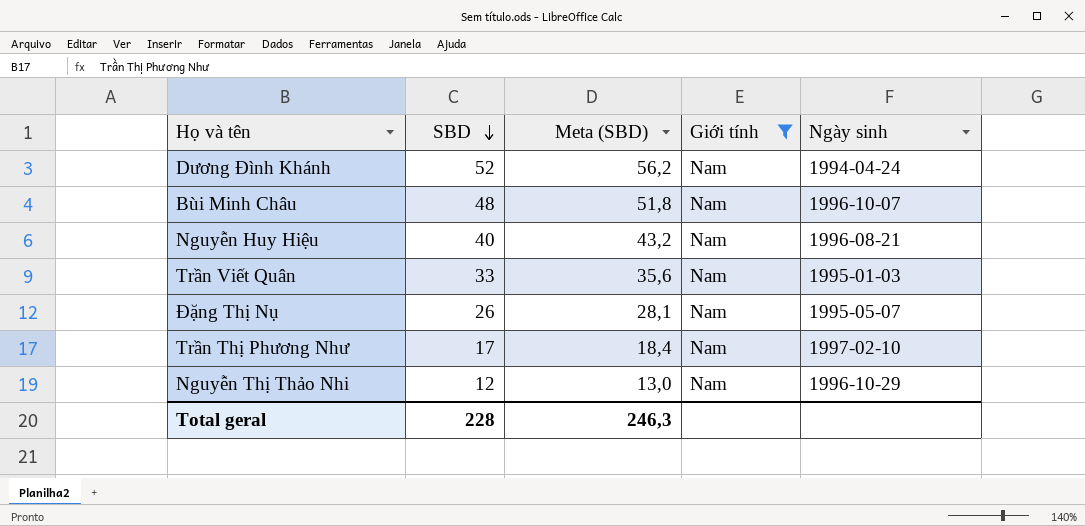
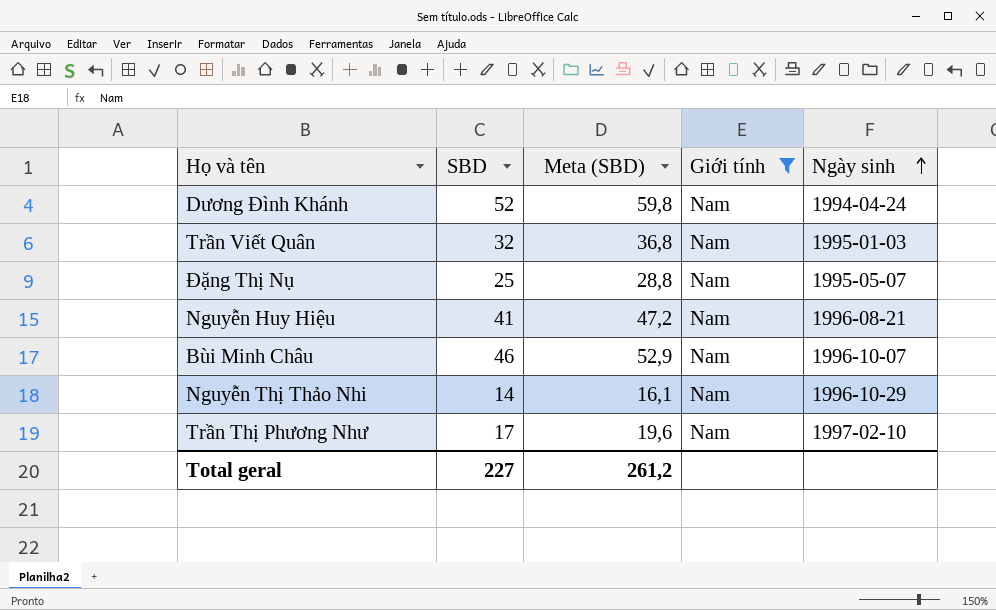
row order: SBD descending -> Ngày sinh ascending
column Meta (SBD) | formula: [SBD] * 1,08 -> [SBD] * 1,15
Trần Viết Quân | SBD: 33 -> 32
Đặng Thị Nụ | SBD: 26 -> 25
Nguyễn Huy Hiệu | SBD: 40 -> 41
Bùi Minh Châu | SBD: 48 -> 46
Nguyễn Thị Thảo Nhi | SBD: 12 -> 14
Total geral | SBD: 228 -> 227
Total geral | Meta (SBD): 246,3 -> 261,2

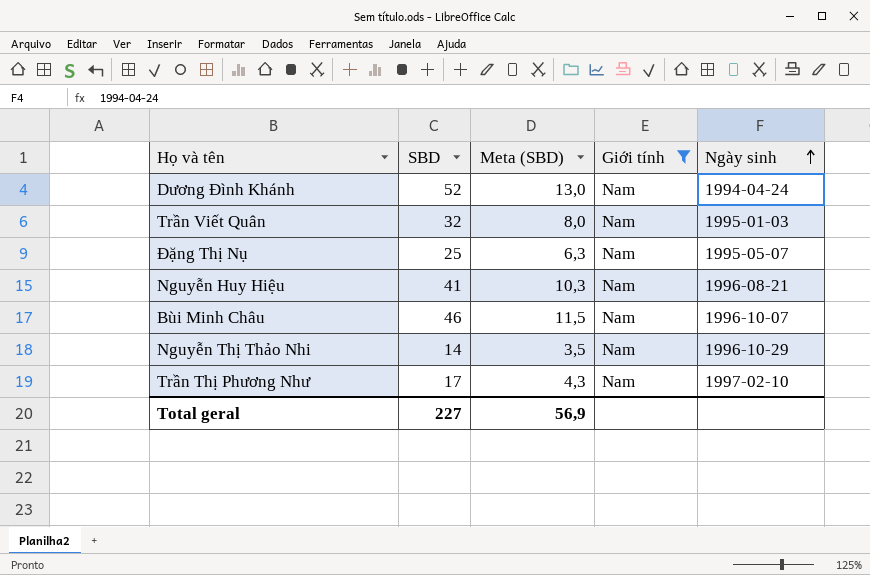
column Meta (SBD) | formula: [SBD] * 1,15 -> [SBD] * 0,25
Total geral | Meta (SBD): 261,2 -> 56,9

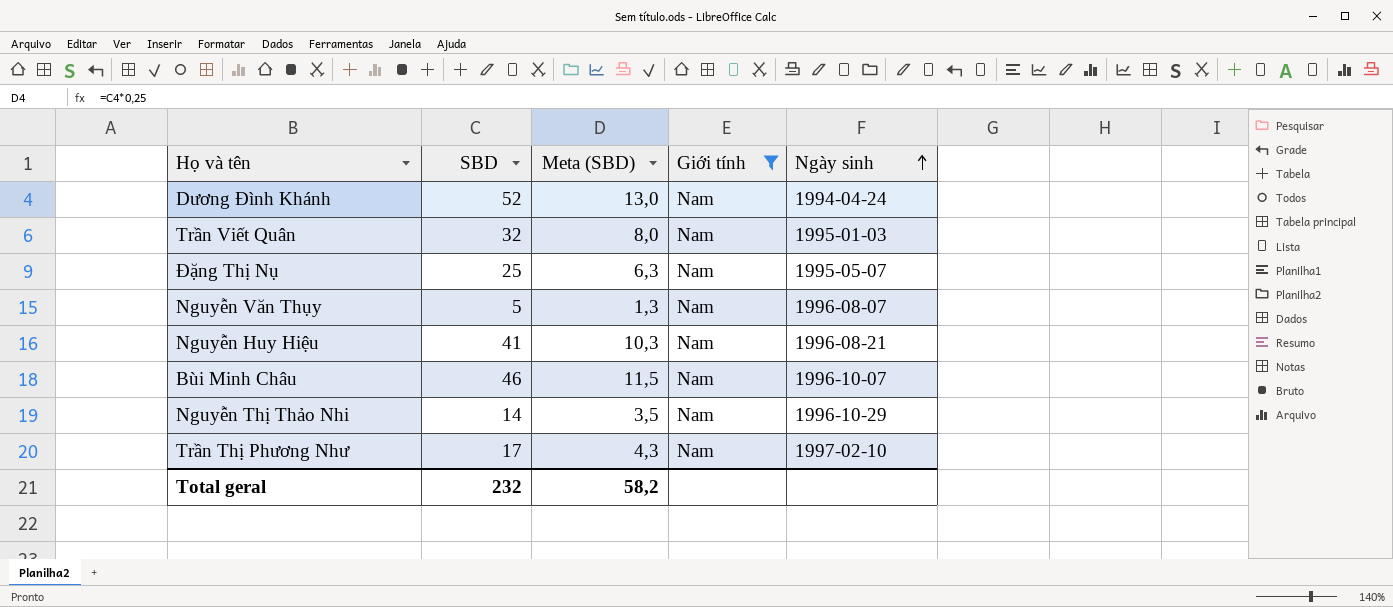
row Nguyễn Văn Thụy: none -> 5 | 1,3 | Nam | 1996-08-07
Total geral | SBD: 227 -> 232
Total geral | Meta (SBD): 56,9 -> 58,2

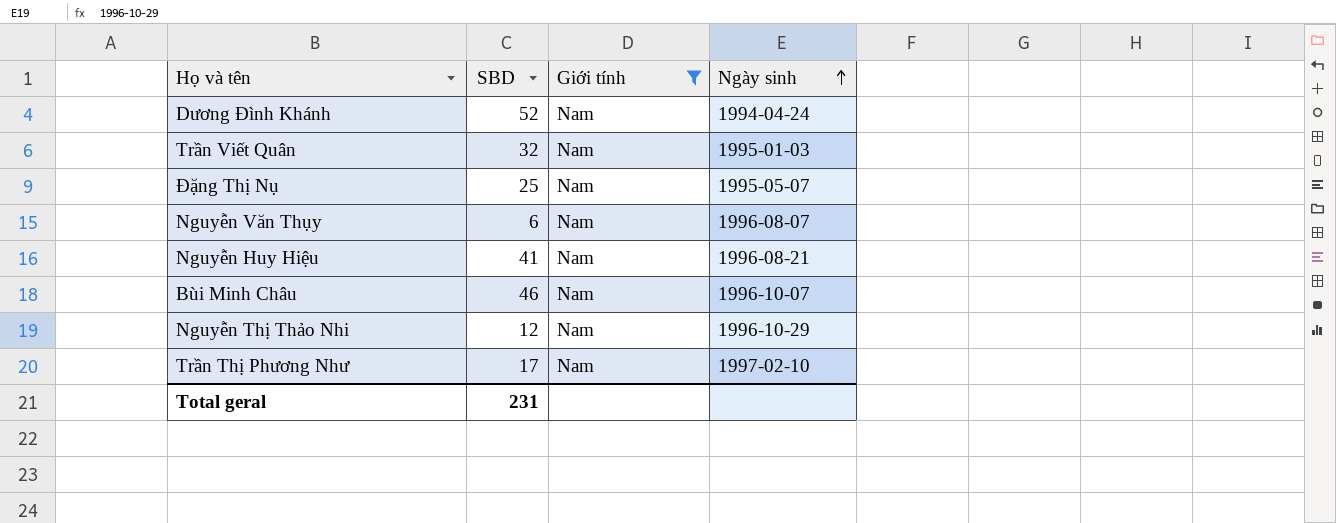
column Meta (SBD) | formula: [SBD] * 0,25 -> none
Nguyễn Văn Thụy | SBD: 5 -> 6
Nguyễn Thị Thảo Nhi | SBD: 14 -> 12
Total geral | SBD: 232 -> 231

